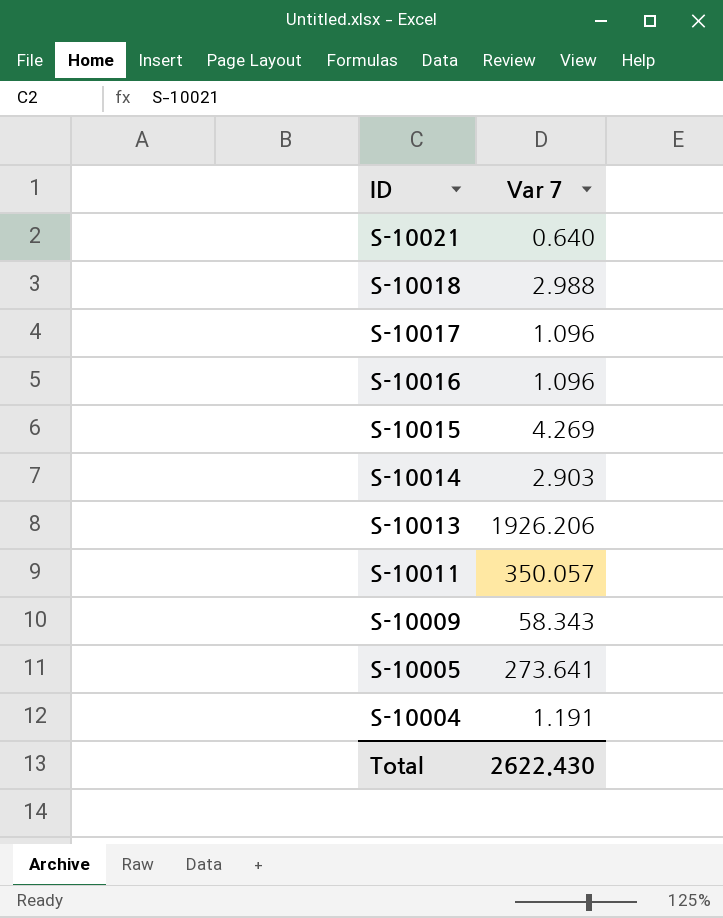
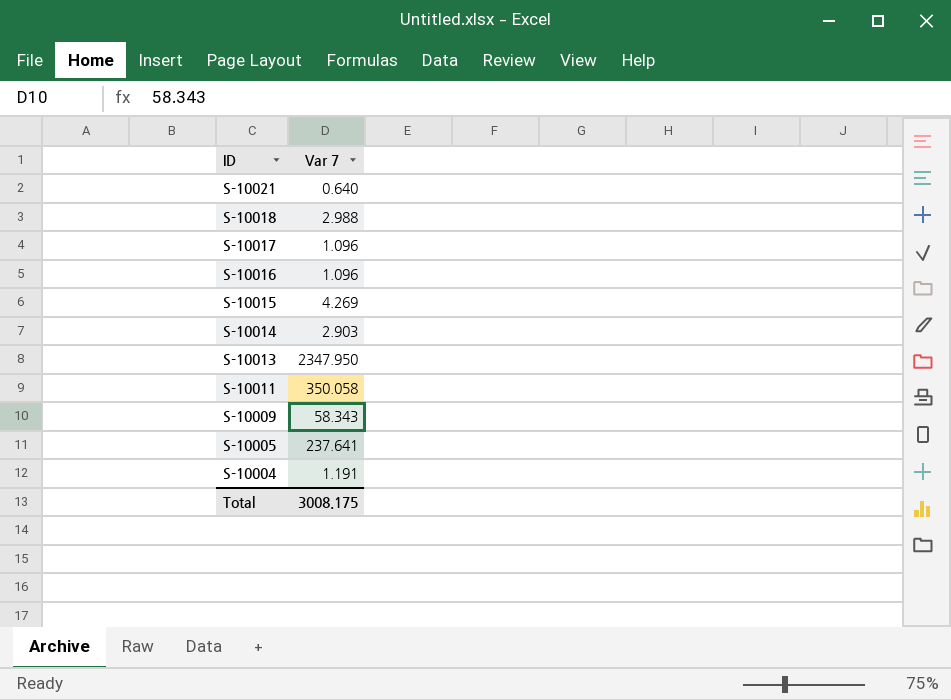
S-10013 | Var 7: 1926.206 -> 2347.950
S-10011 | Var 7: 350.057 -> 350.058
S-10005 | Var 7: 273.641 -> 237.641
Total | Var 7: 2622.430 -> 3008.175

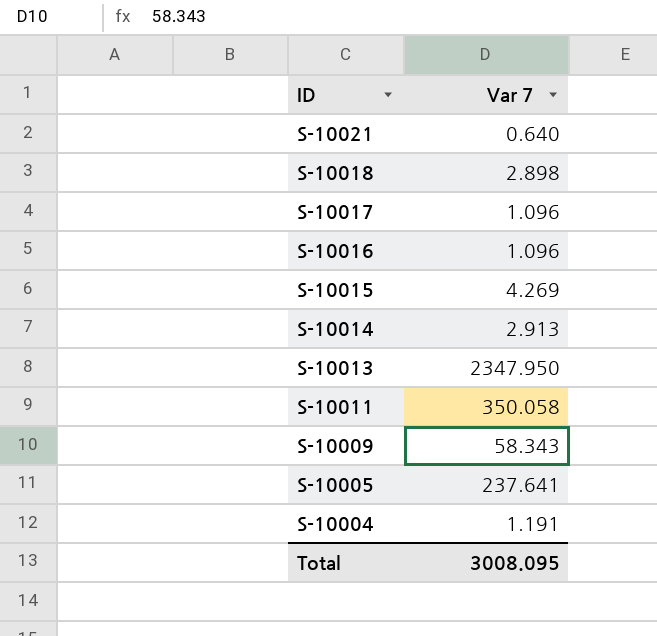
S-10018 | Var 7: 2.988 -> 2.898
S-10014 | Var 7: 2.903 -> 2.913
Total | Var 7: 3008.175 -> 3008.095

